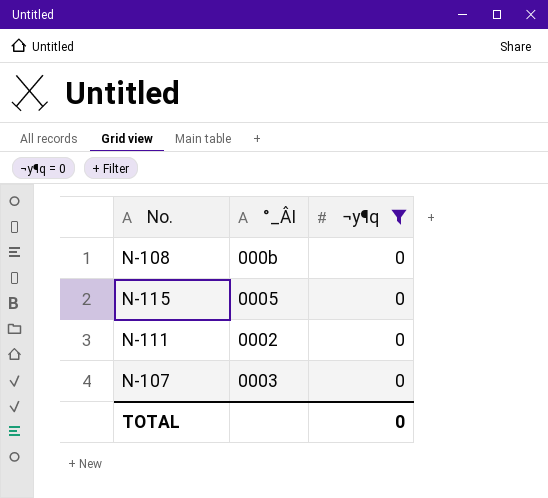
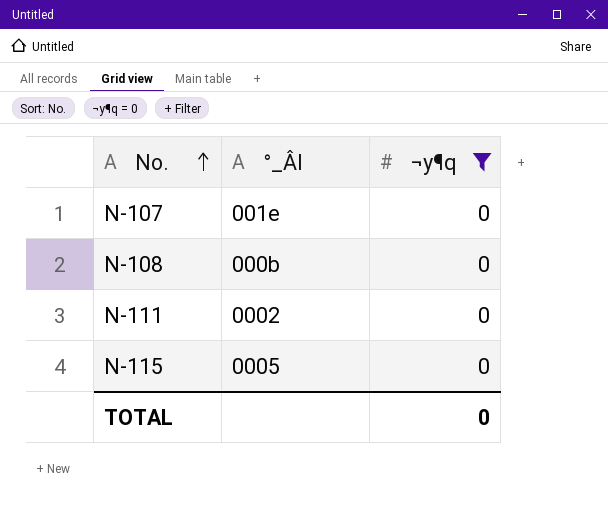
row order: none -> No. ascending
N-107 | °_ÂI: 0003 -> 001e

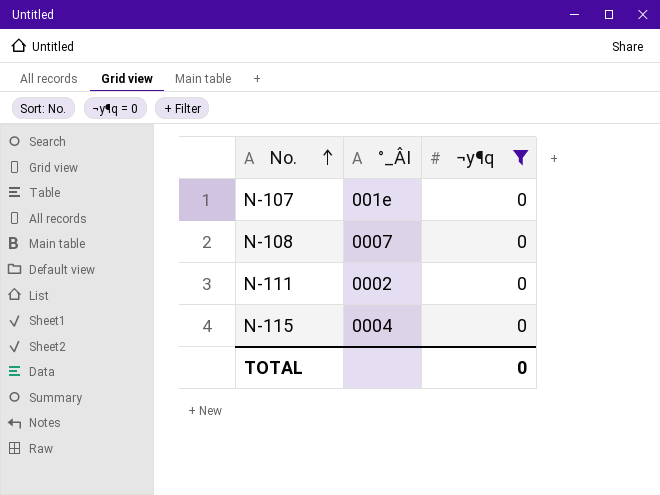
N-108 | °_ÂI: 000b -> 0007
N-115 | °_ÂI: 0005 -> 0004

